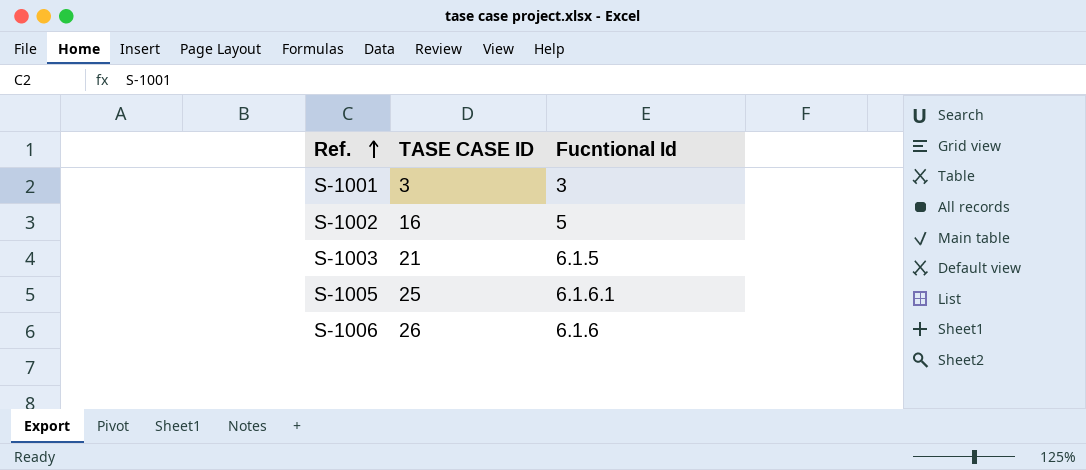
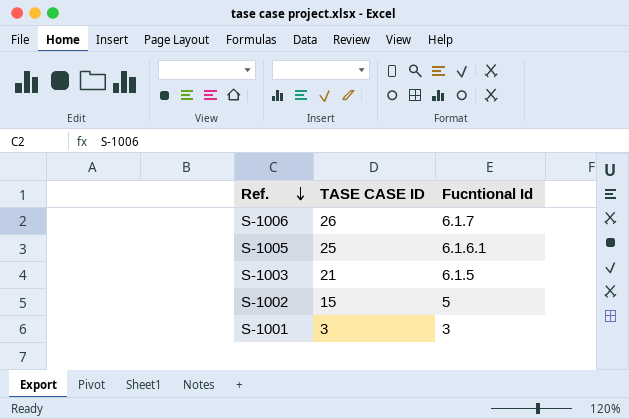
row order: Ref. ascending -> Ref. descending
S-1006 | Fucntional Id: 6.1.6 -> 6.1.7
S-1002 | TASE CASE ID: 16 -> 15

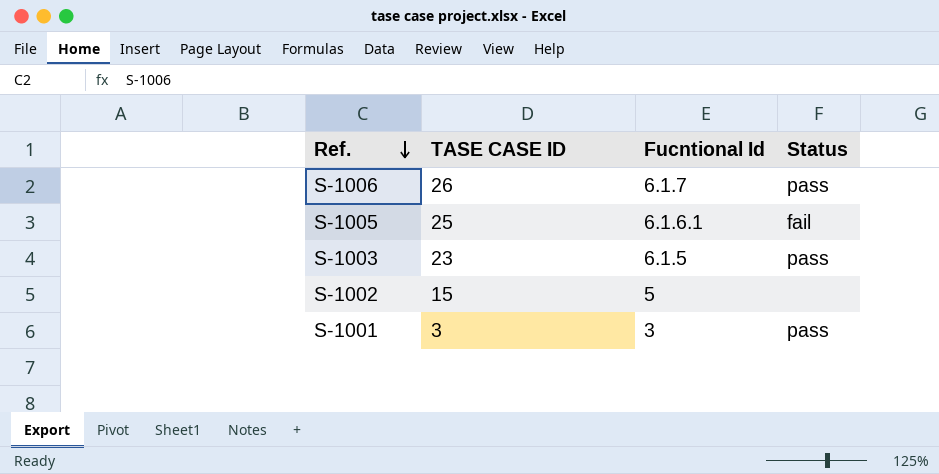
column Status | position: none -> 4
S-1003 | TASE CASE ID: 21 -> 23

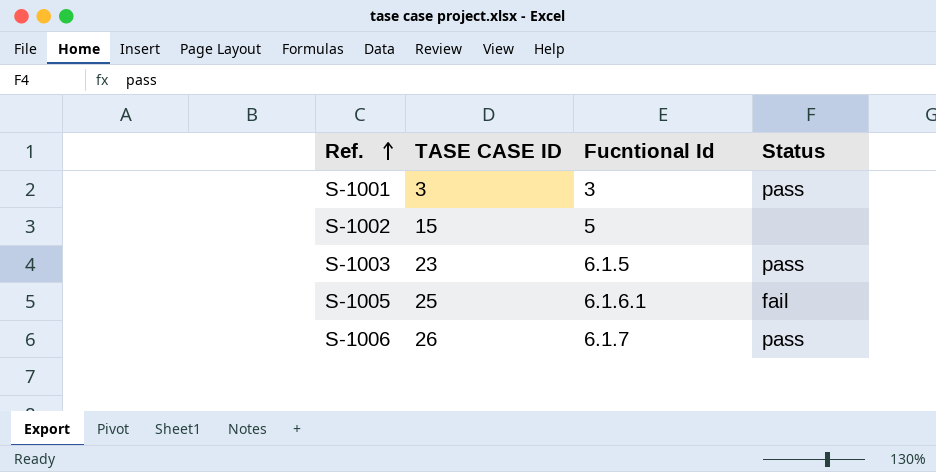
row order: Ref. descending -> Ref. ascending

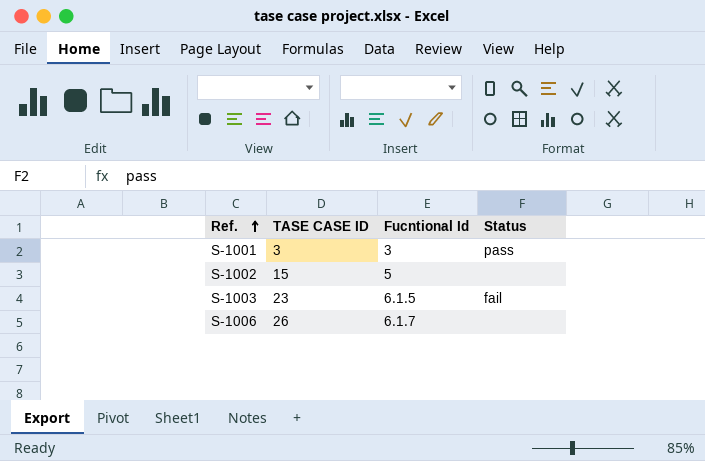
row S-1005: 25 | 6.1.6.1 | fail -> none
S-1003 | Status: pass -> fail
S-1006 | Status: pass -> none

